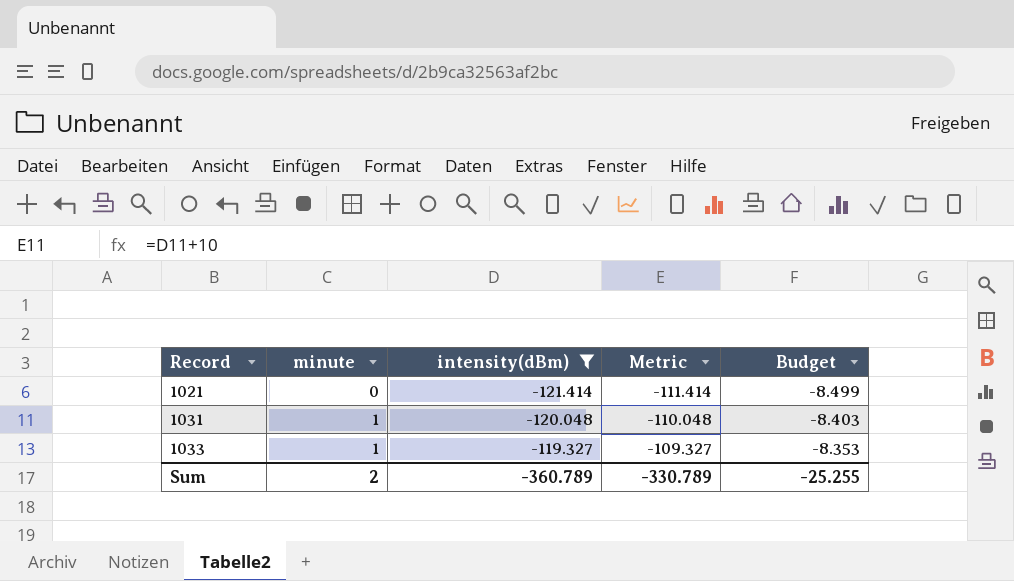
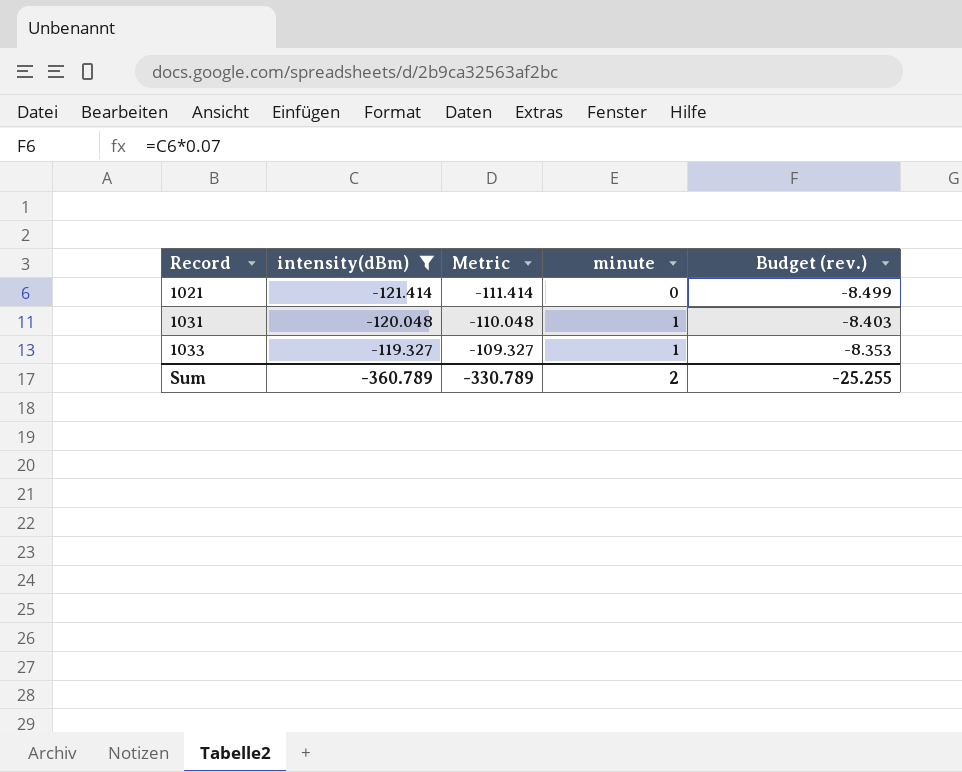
column minute | position: 2 -> 4
column name: Budget -> Budget (rev.)

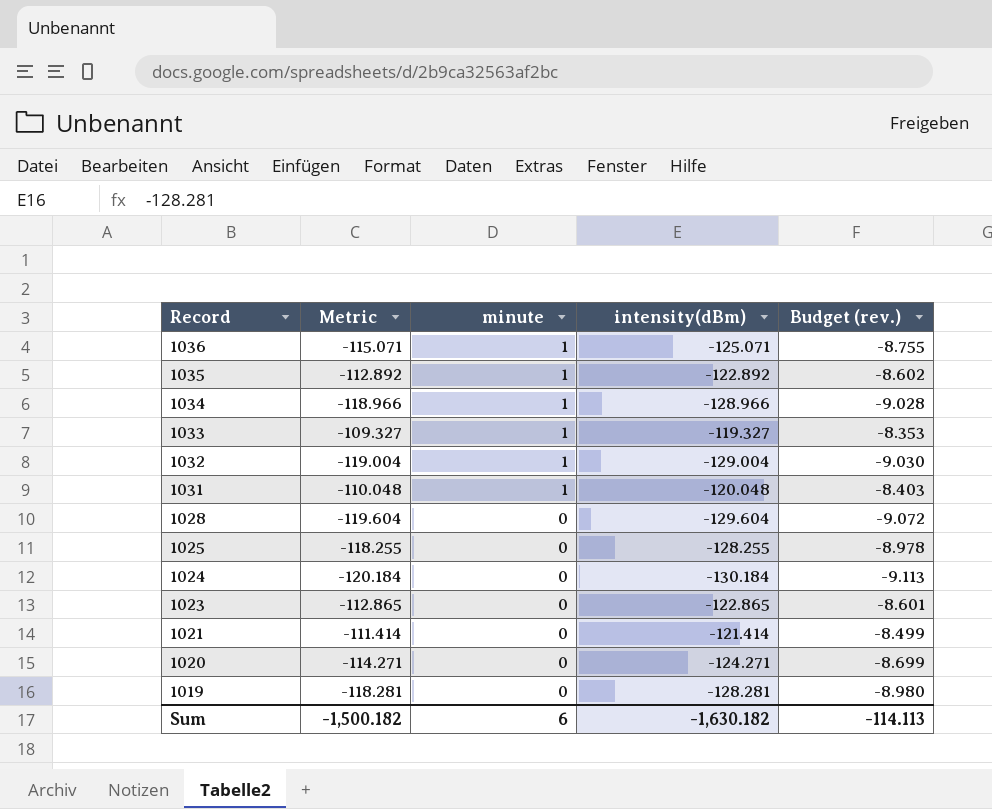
filter: intensity(dBm) >= -121.414 -> none
row order: Record ascending -> Record descending
column intensity(dBm) | position: 2 -> 4
Sum | Metric: -330.789 -> -1,500.182
Sum | minute: 2 -> 6
Sum | intensity(dBm): -360.789 -> -1,630.182
Sum | Budget (rev.): -25.255 -> -114.113

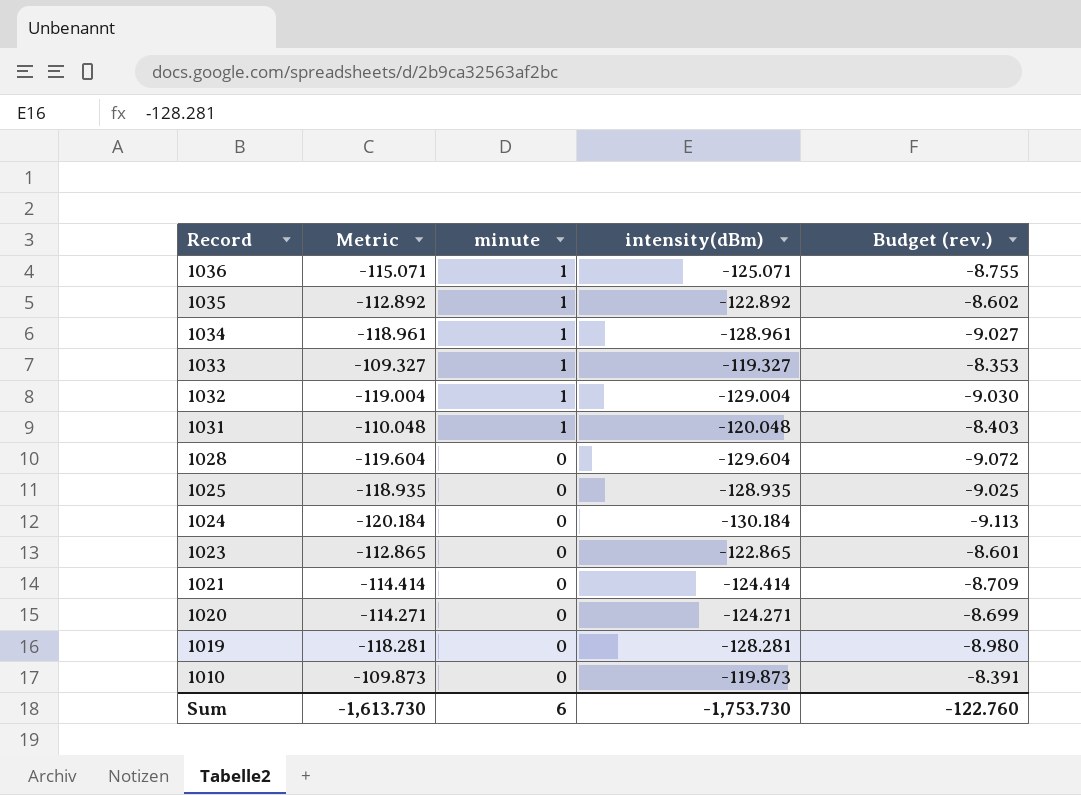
1034 | Metric: -118.966 -> -118.961
1034 | intensity(dBm): -128.966 -> -128.961
1034 | Budget (rev.): -9.028 -> -9.027
1025 | Metric: -118.255 -> -118.935
1025 | intensity(dBm): -128.255 -> -128.935
1025 | Budget (rev.): -8.978 -> -9.025
1021 | Metric: -111.414 -> -114.414
1021 | intensity(dBm): -121.414 -> -124.414
1021 | Budget (rev.): -8.499 -> -8.709
row 1010: none -> -109.873 | 0 | -119.873 | -8.391
Sum | Metric: -1,500.182 -> -1,613.730
Sum | intensity(dBm): -1,630.182 -> -1,753.730
Sum | Budget (rev.): -114.113 -> -122.760

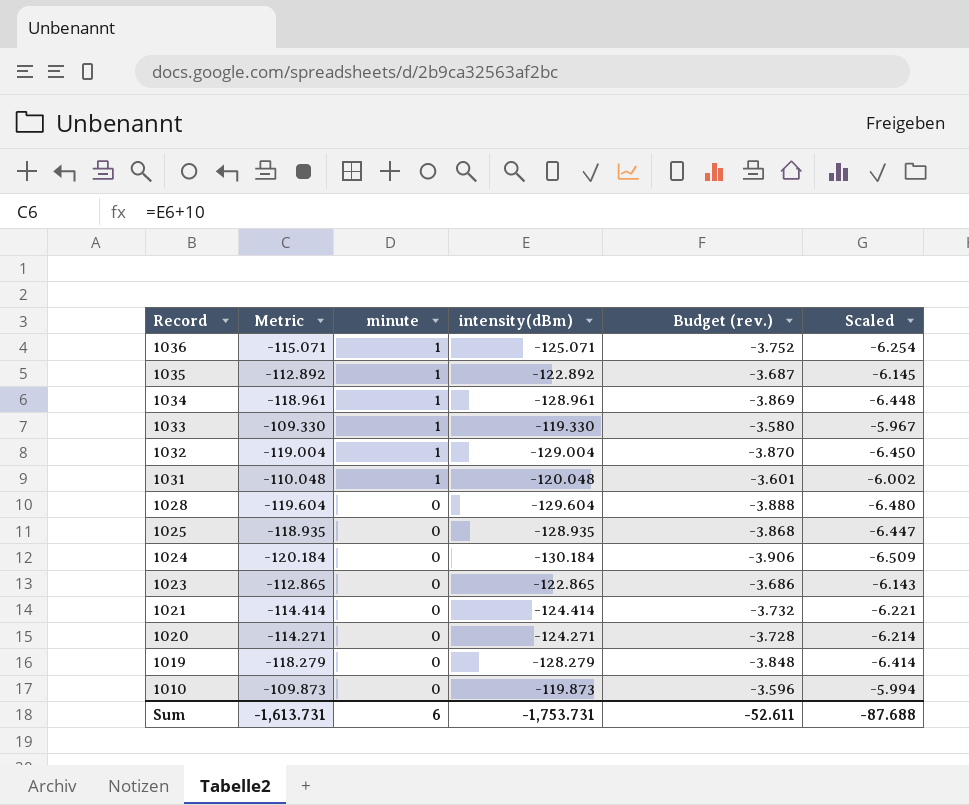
column Budget (rev.) | formula: [intensity(dBm)] * 0.07 -> [intensity(dBm)] * 0.03
column Scaled | formula: none -> [intensity(dBm)] * 0.05
1033 | Metric: -109.327 -> -109.330
1033 | intensity(dBm): -119.327 -> -119.330
1019 | Metric: -118.281 -> -118.279
1019 | intensity(dBm): -128.281 -> -128.279
Sum | Metric: -1,613.730 -> -1,613.731
Sum | intensity(dBm): -1,753.730 -> -1,753.731
Sum | Budget (rev.): -122.760 -> -52.611

